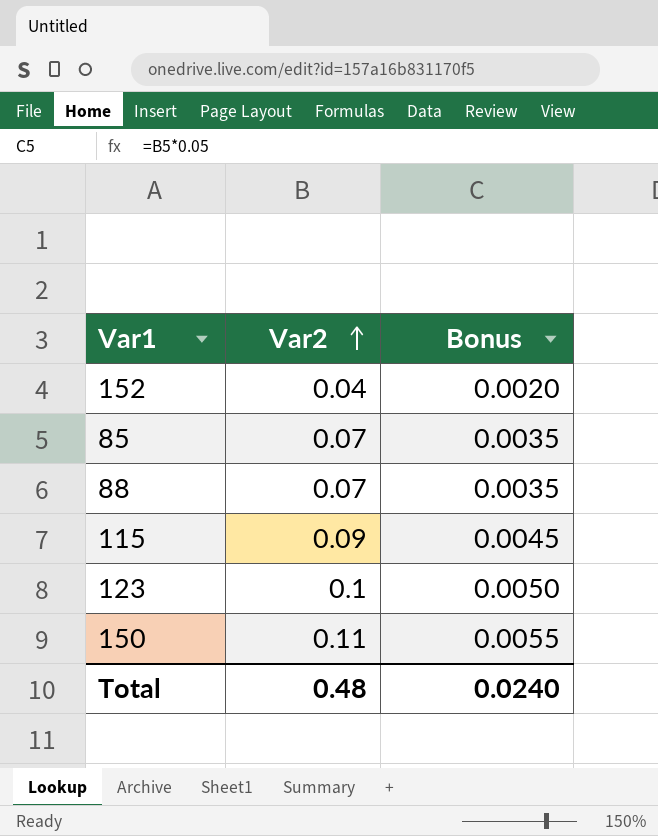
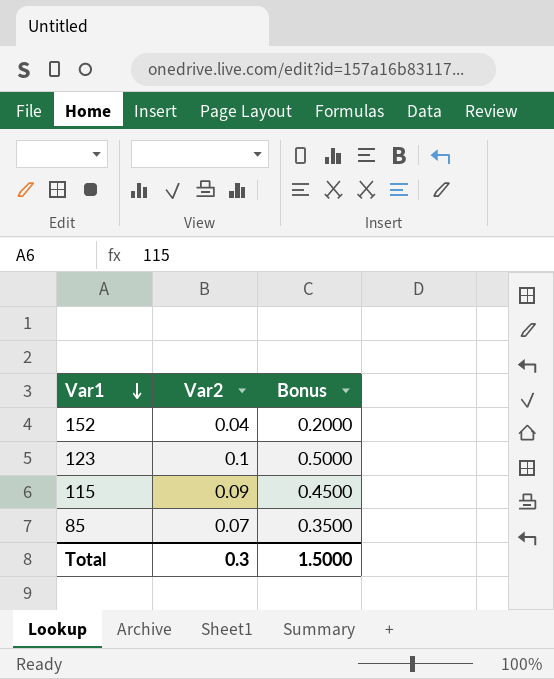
row order: Var2 ascending -> Var1 descending
column Bonus | formula: [Var2] * 0.05 -> [Var2] * 5
row 88: 0.07 | 0.0035 -> none
row 150: 0.11 | 0.0055 -> none
Total | Var2: 0.48 -> 0.3
Total | Bonus: 0.0240 -> 1.5000

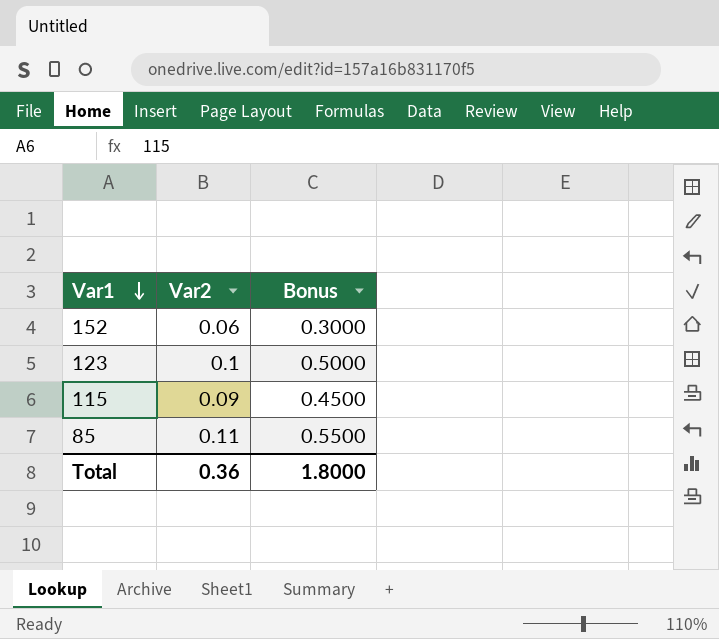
152 | Var2: 0.04 -> 0.06
152 | Bonus: 0.2000 -> 0.3000
85 | Var2: 0.07 -> 0.11
85 | Bonus: 0.3500 -> 0.5500
Total | Var2: 0.3 -> 0.36
Total | Bonus: 1.5000 -> 1.8000

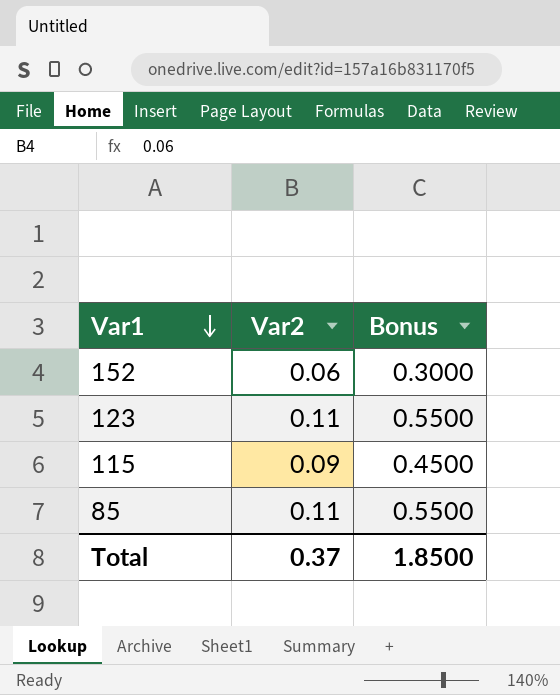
123 | Var2: 0.1 -> 0.11
123 | Bonus: 0.5000 -> 0.5500
Total | Var2: 0.36 -> 0.37
Total | Bonus: 1.8000 -> 1.8500

